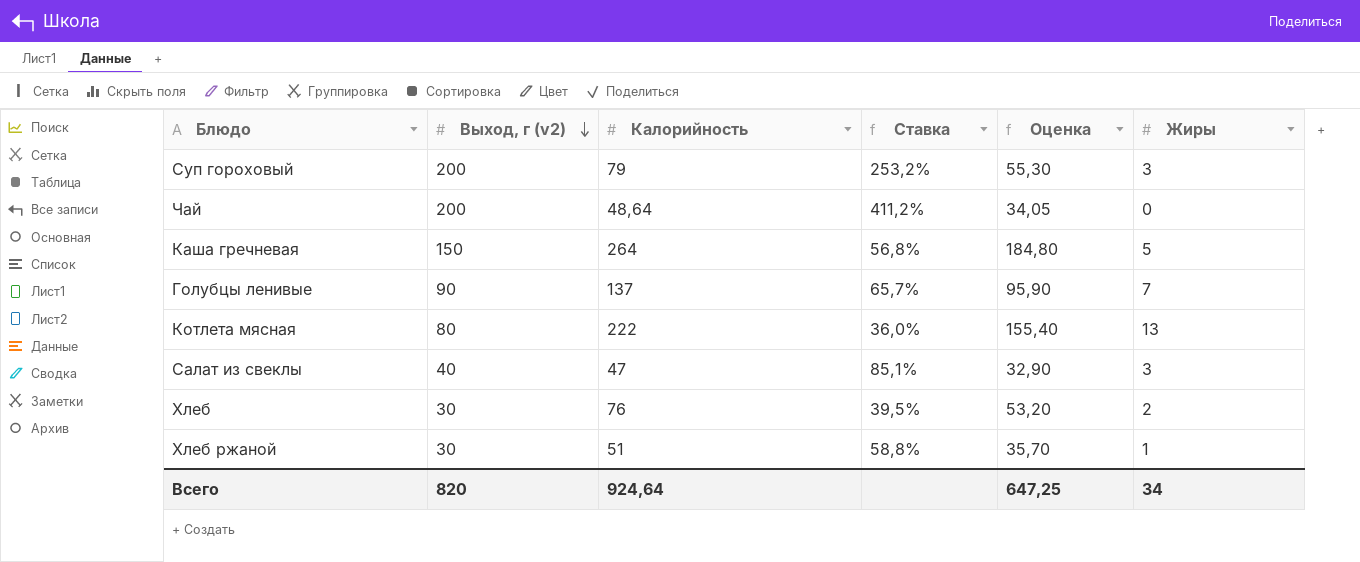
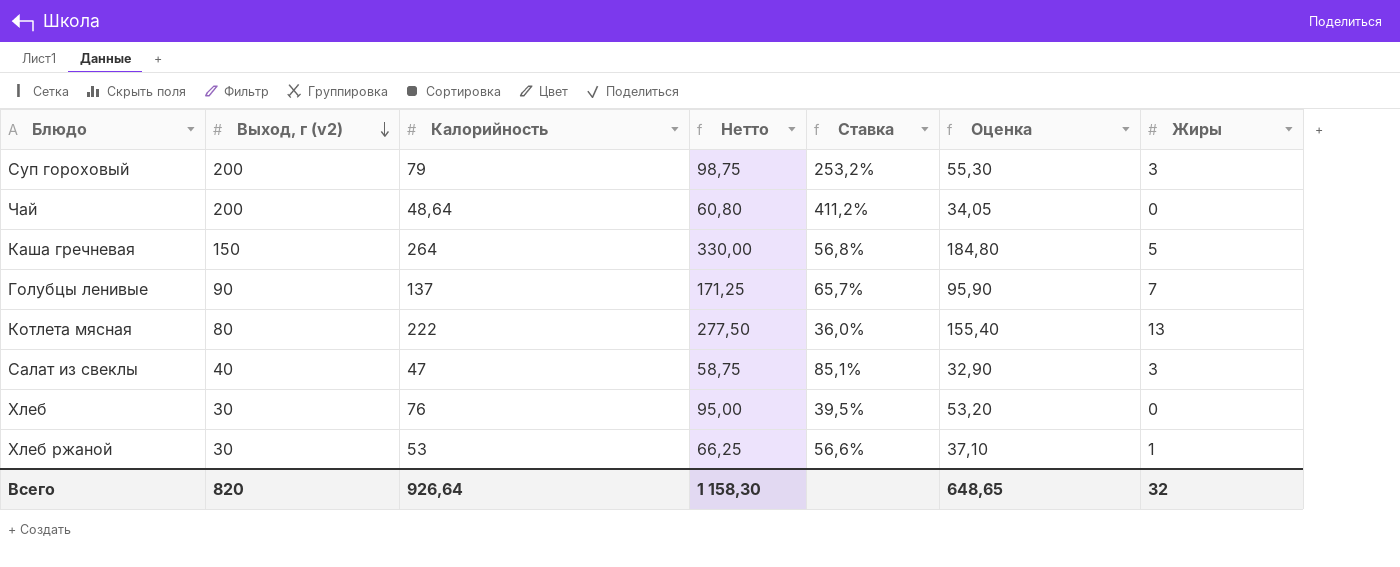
column Нетто | formula: none -> [Калорийность] * 1,25
Хлеб | Жиры: 2 -> 0
Хлеб ржаной | Калорийность: 51 -> 53
Хлеб ржаной | Ставка: 58,8% -> 56,6%
Хлеб ржаной | Оценка: 35,70 -> 37,10
Всего | Калорийность: 924,64 -> 926,64
Всего | Оценка: 647,25 -> 648,65
Всего | Жиры: 34 -> 32

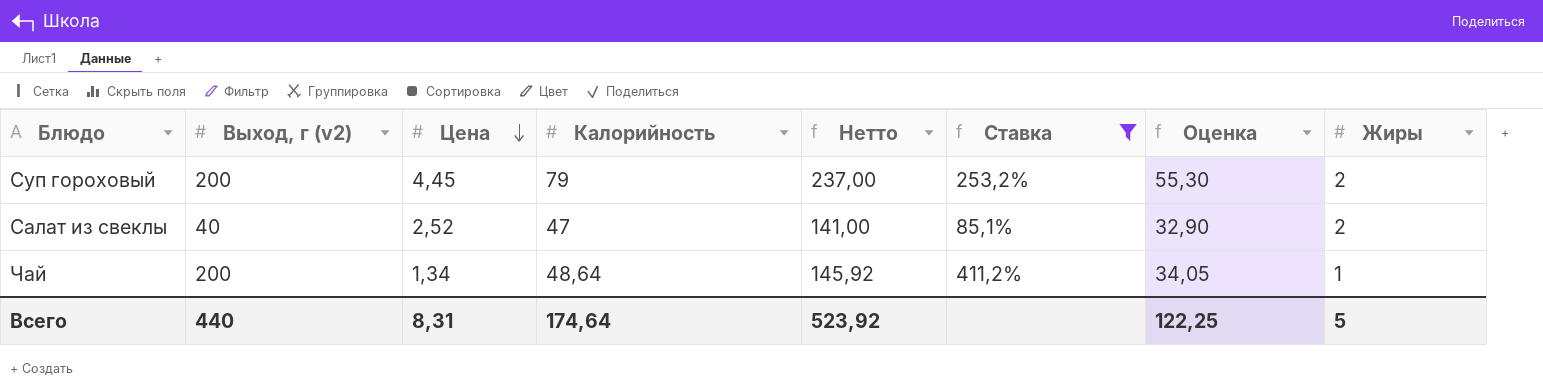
filter: none -> Ставка >= 85,1%
row order: Выход, г (v2) descending -> Цена descending
column Цена | position: none -> 3
column Нетто | formula: [Калорийность] * 1,25 -> [Калорийность] * 3
Суп гороховый | Жиры: 3 -> 2
Салат из свеклы | Жиры: 3 -> 2
Чай | Жиры: 0 -> 1
Всего | Выход, г (v2): 820 -> 440
Всего | Калорийность: 926,64 -> 174,64
Всего | Нетто: 1 158,30 -> 523,92
Всего | Оценка: 648,65 -> 122,25
Всего | Жиры: 32 -> 5

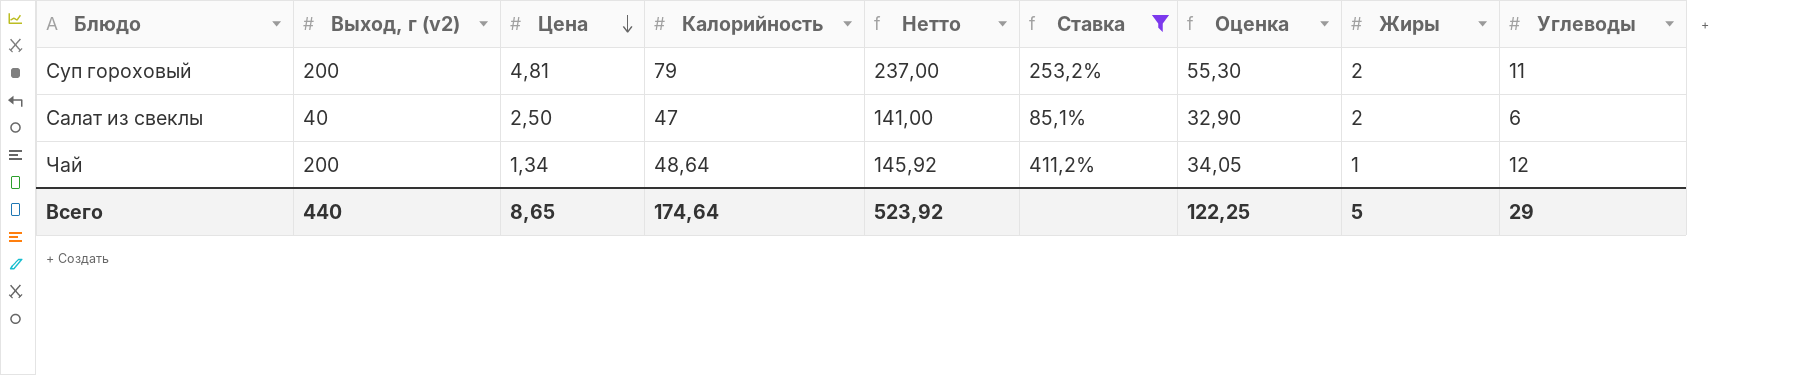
column Углеводы | position: none -> 9
Суп гороховый | Цена: 4,45 -> 4,81
Салат из свеклы | Цена: 2,52 -> 2,50
Всего | Цена: 8,31 -> 8,65

